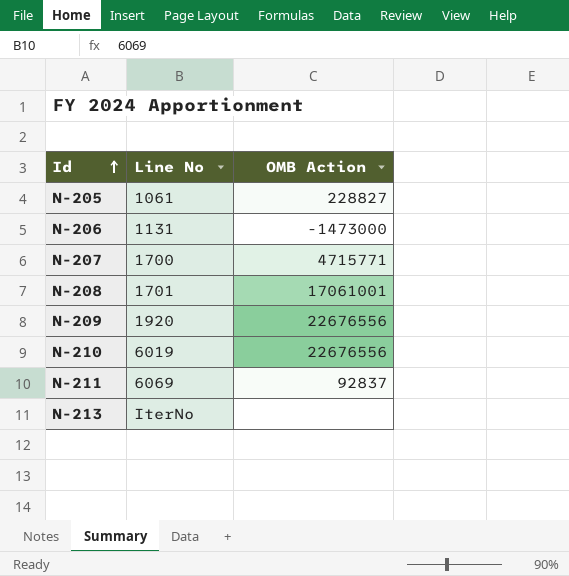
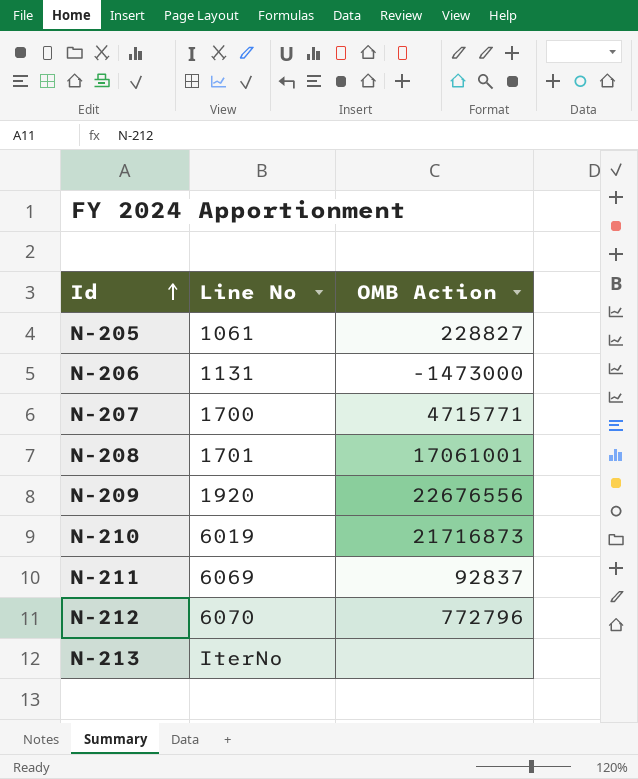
N-210 | OMB Action: 22676556 -> 21716873
row N-212: none -> 6070 | 772796

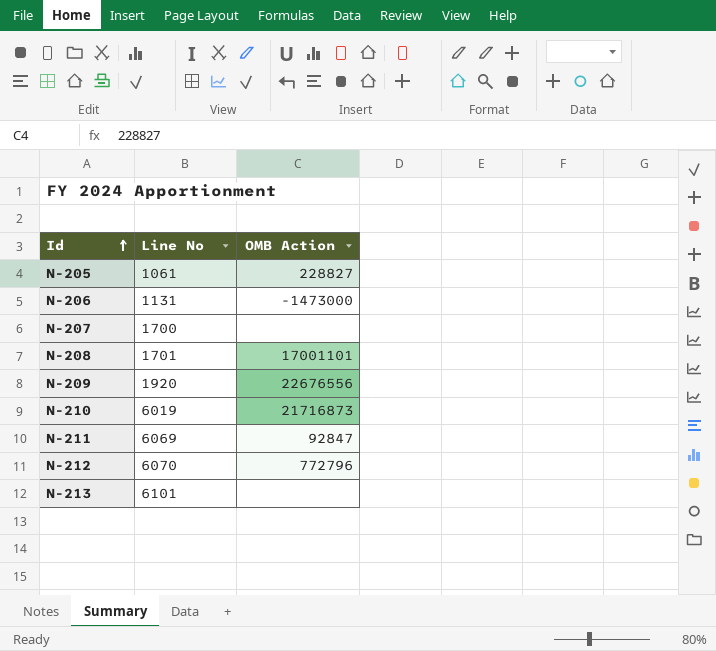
N-207 | OMB Action: 4715771 -> none
N-208 | OMB Action: 17061001 -> 17001101
N-211 | OMB Action: 92837 -> 92847
N-213 | Line No: IterNo -> 6101

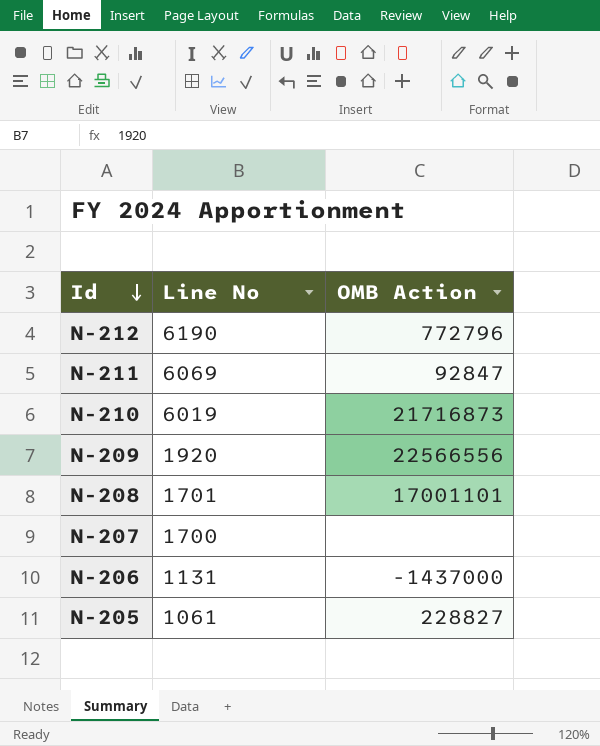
row order: Id ascending -> Id descending
row N-213: 6101 | none -> none
N-212 | Line No: 6070 -> 6190
N-209 | OMB Action: 22676556 -> 22566556
N-206 | OMB Action: -1473000 -> -1437000

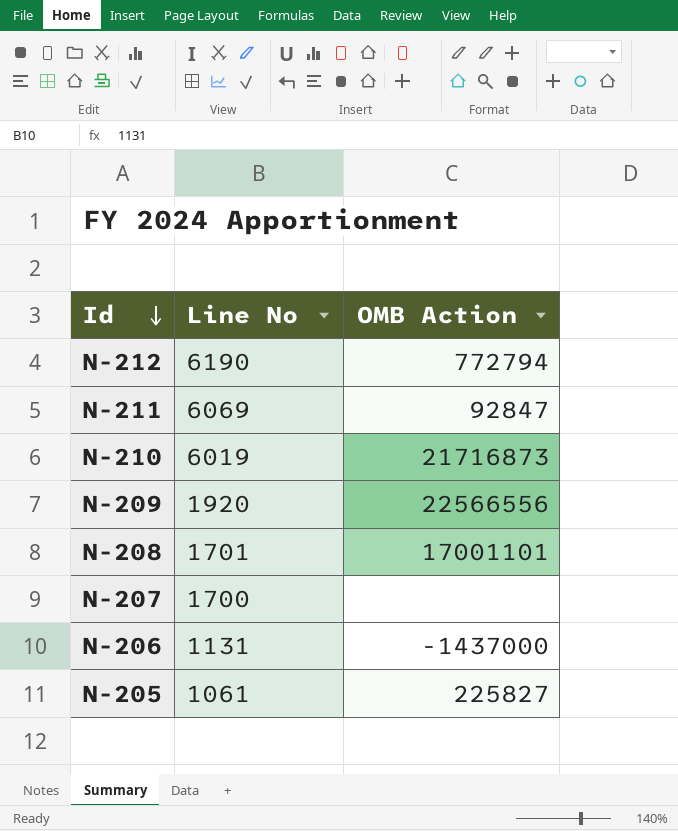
N-212 | OMB Action: 772796 -> 772794
N-205 | OMB Action: 228827 -> 225827

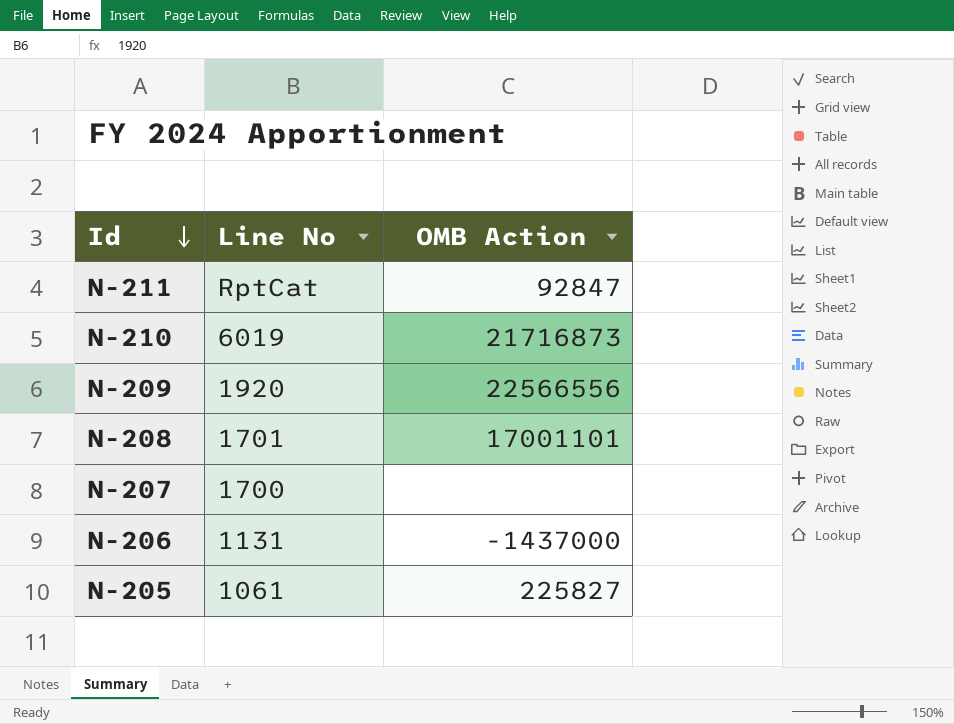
row N-212: 6190 | 772794 -> none
N-211 | Line No: 6069 -> RptCat

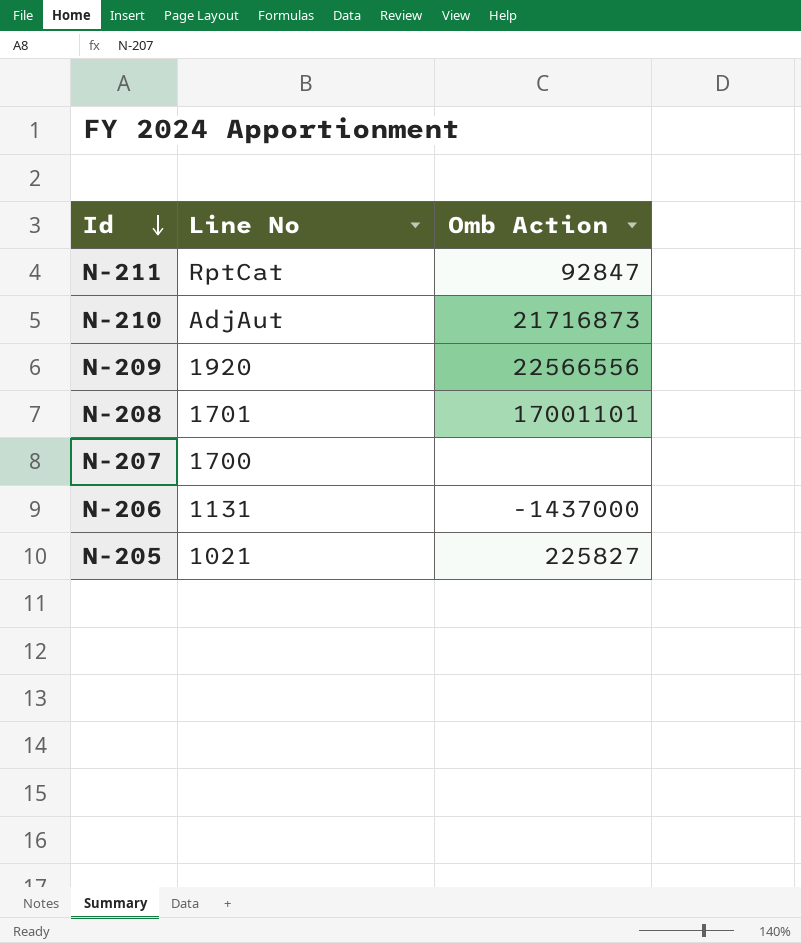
column name: OMB Action -> Omb Action
N-210 | Line No: 6019 -> AdjAut
N-205 | Line No: 1061 -> 1021

